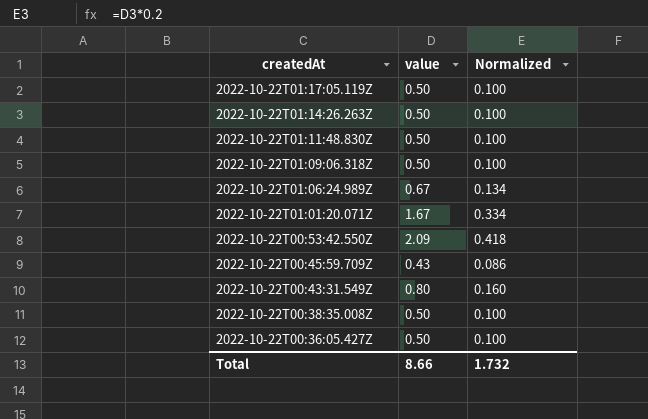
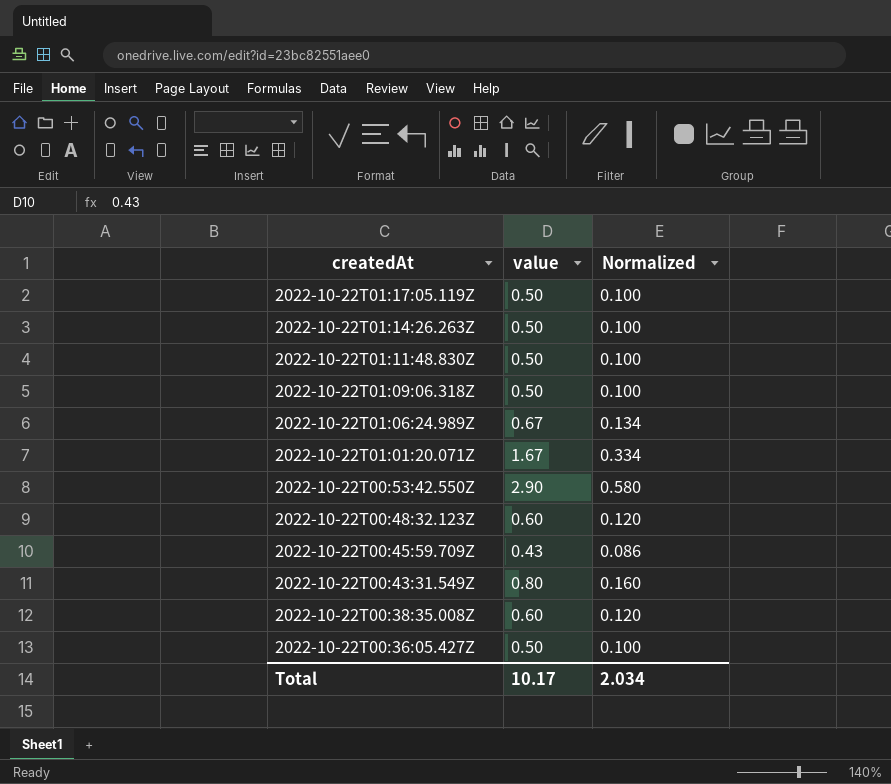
2022-10-22T00:53:42.550Z | value: 2.09 -> 2.90
2022-10-22T00:53:42.550Z | Normalized: 0.418 -> 0.580
row 2022-10-22T00:48:32.123Z: none -> 0.60 | 0.120
2022-10-22T00:38:35.008Z | value: 0.50 -> 0.60
2022-10-22T00:38:35.008Z | Normalized: 0.100 -> 0.120
Total | value: 8.66 -> 10.17
Total | Normalized: 1.732 -> 2.034

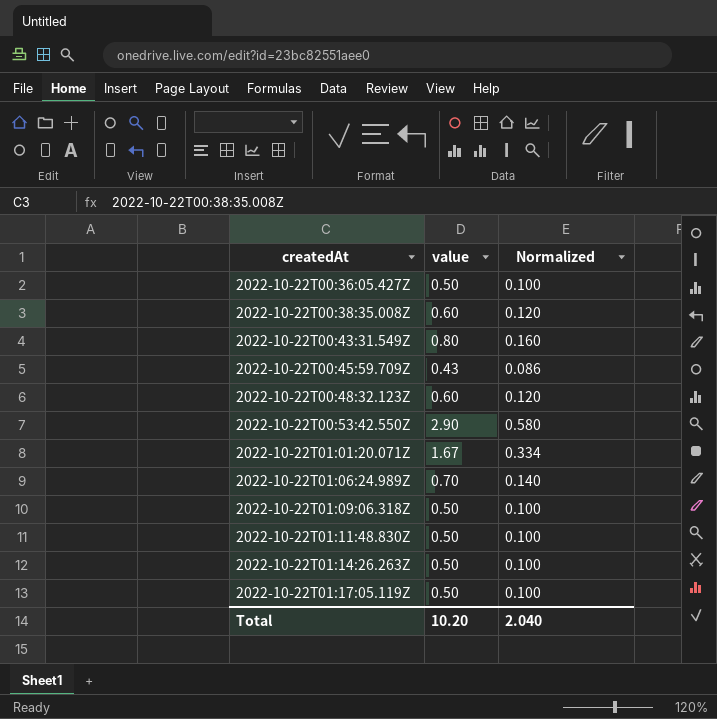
row order: createdAt descending -> createdAt ascending
2022-10-22T01:06:24.989Z | value: 0.67 -> 0.70
2022-10-22T01:06:24.989Z | Normalized: 0.134 -> 0.140
Total | value: 10.17 -> 10.20
Total | Normalized: 2.034 -> 2.040

